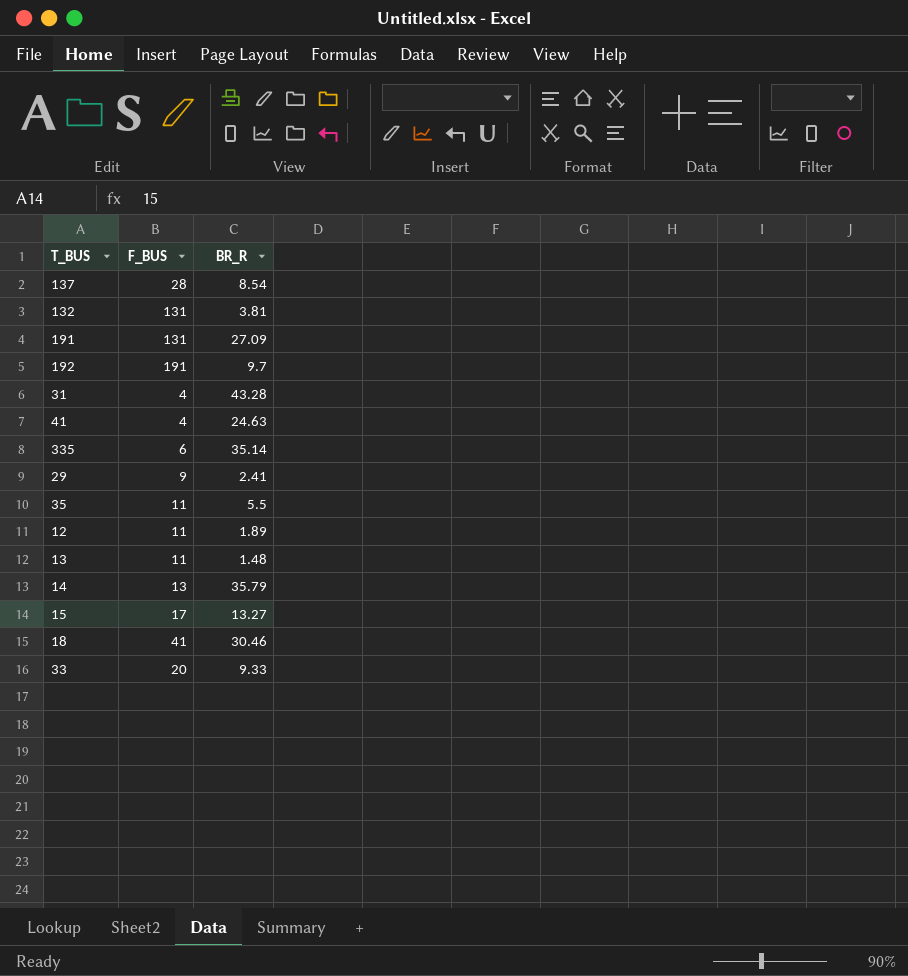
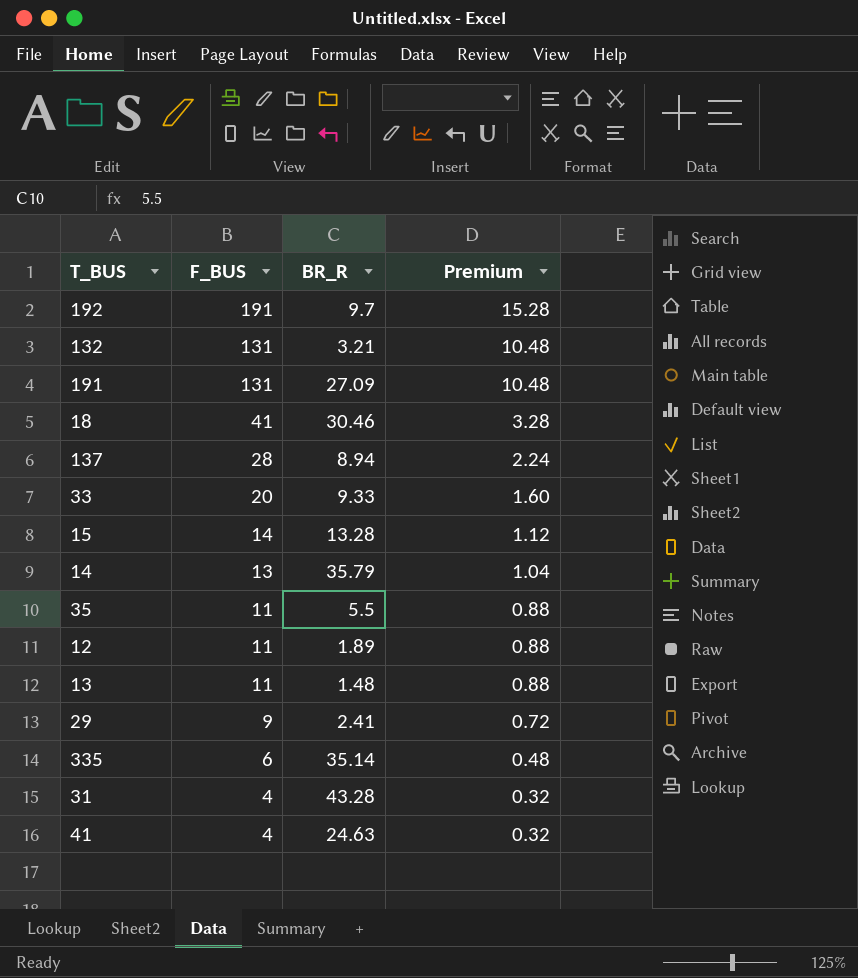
row order: none -> F_BUS descending
column Premium | formula: none -> [F_BUS] * 0.08
132 | BR_R: 3.81 -> 3.21
137 | BR_R: 8.54 -> 8.94
15 | F_BUS: 17 -> 14
15 | BR_R: 13.27 -> 13.28

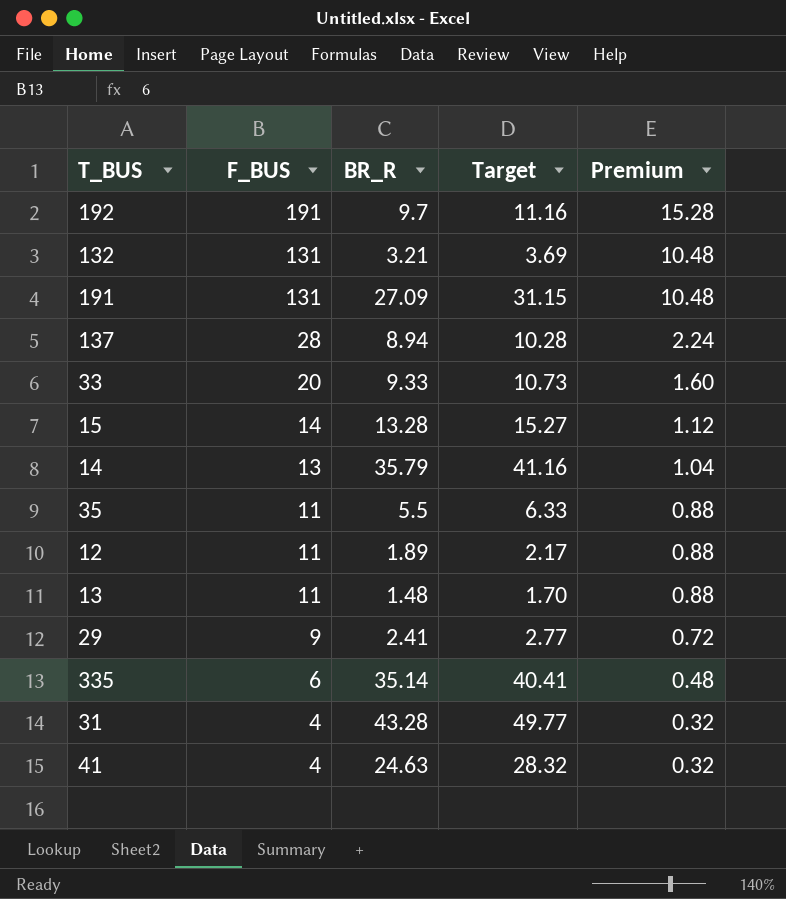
column Target | formula: none -> [BR_R] * 1.15
row 18: 41 | 30.46 | 3.28 -> none

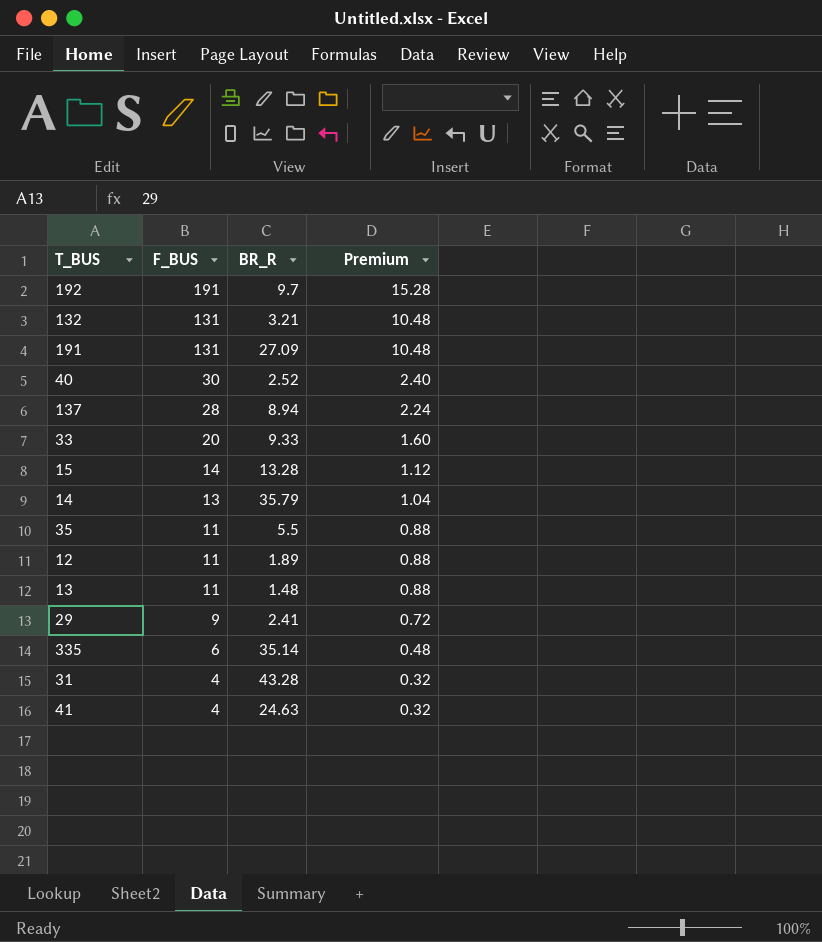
column Target | formula: [BR_R] * 1.15 -> none
row 40: none -> 30 | 2.52 | 2.40

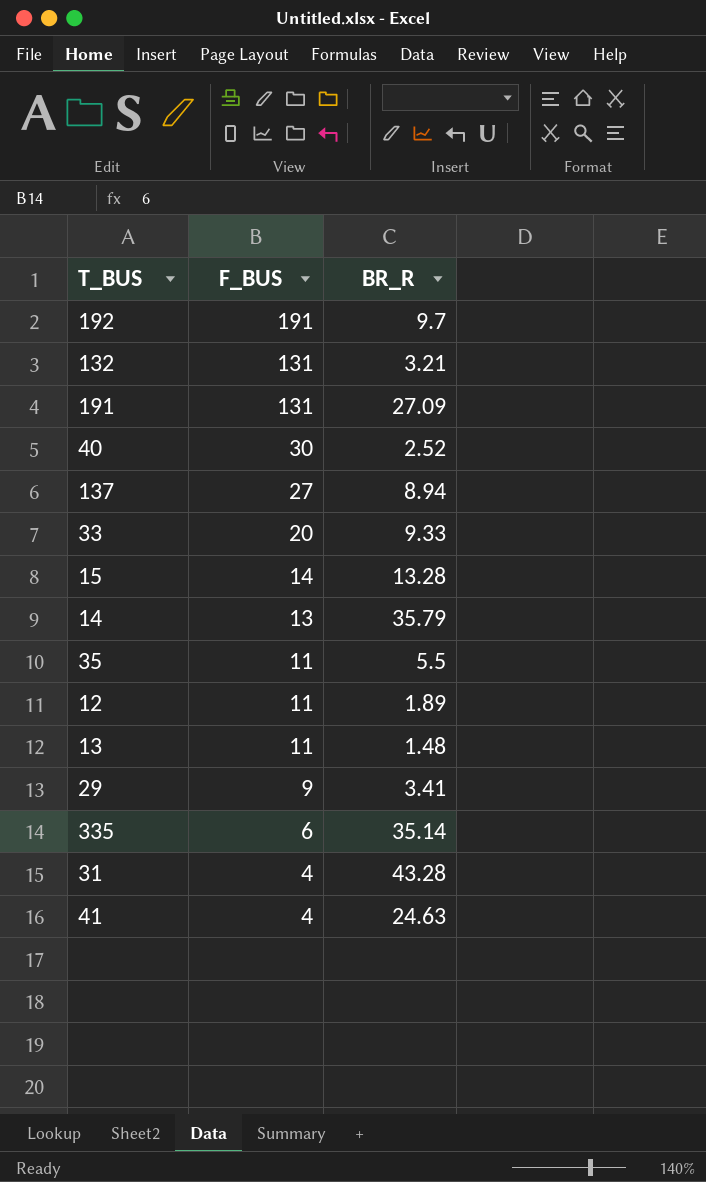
column Premium | formula: [F_BUS] * 0.08 -> none
137 | F_BUS: 28 -> 27
29 | BR_R: 2.41 -> 3.41

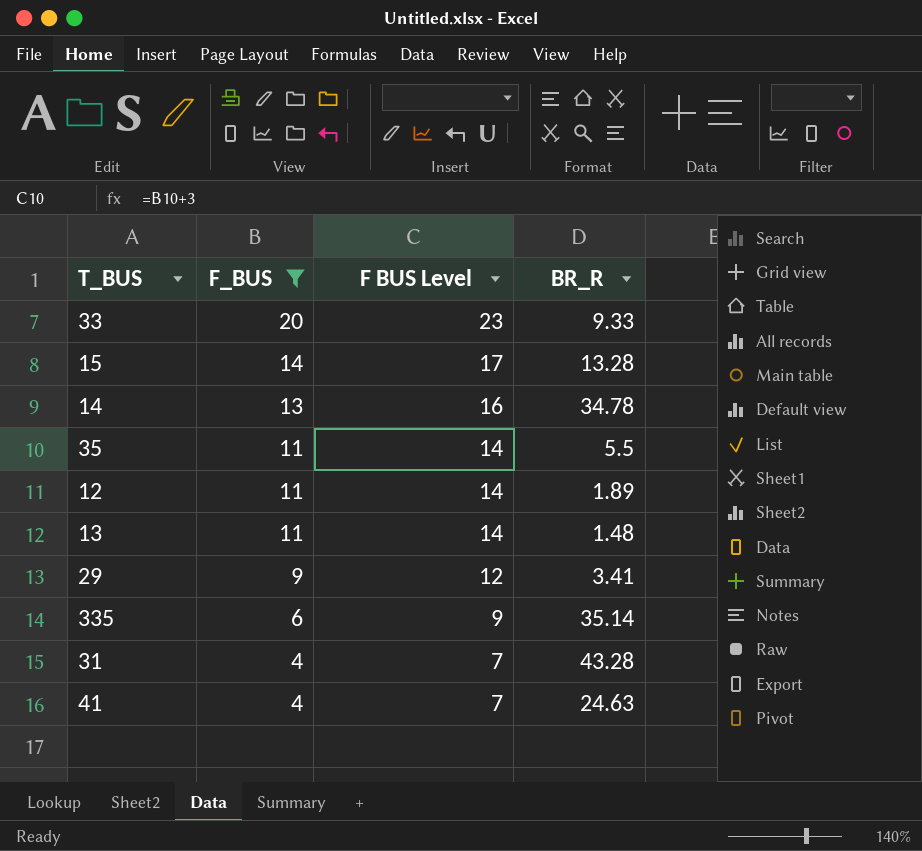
filter: none -> F_BUS <= 20
column F BUS Level | formula: none -> [F_BUS] + 3
14 | BR_R: 35.79 -> 34.78

